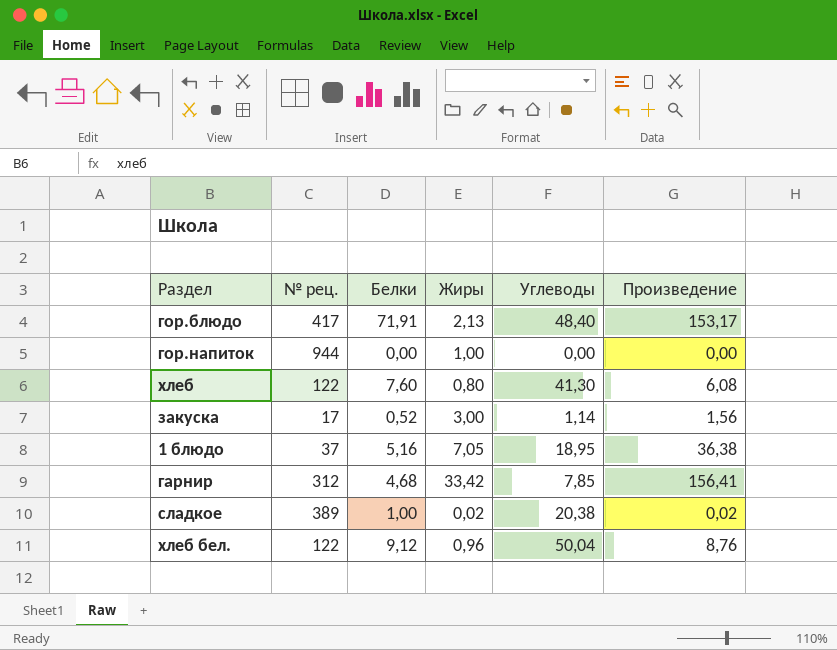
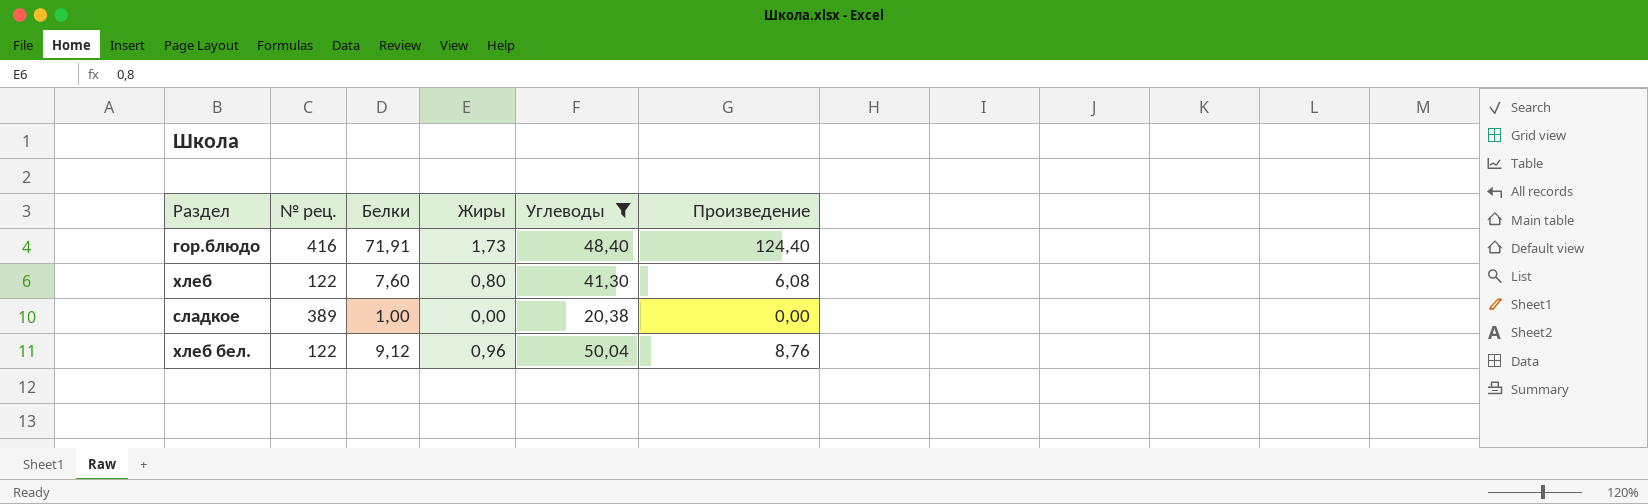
filter: none -> Углеводы >= 20,38
гор.блюдо | № рец.: 417 -> 416
гор.блюдо | Жиры: 2,13 -> 1,73
гор.блюдо | Произведение: 153,17 -> 124,40
сладкое | Жиры: 0,02 -> 0,00
сладкое | Произведение: 0,02 -> 0,00

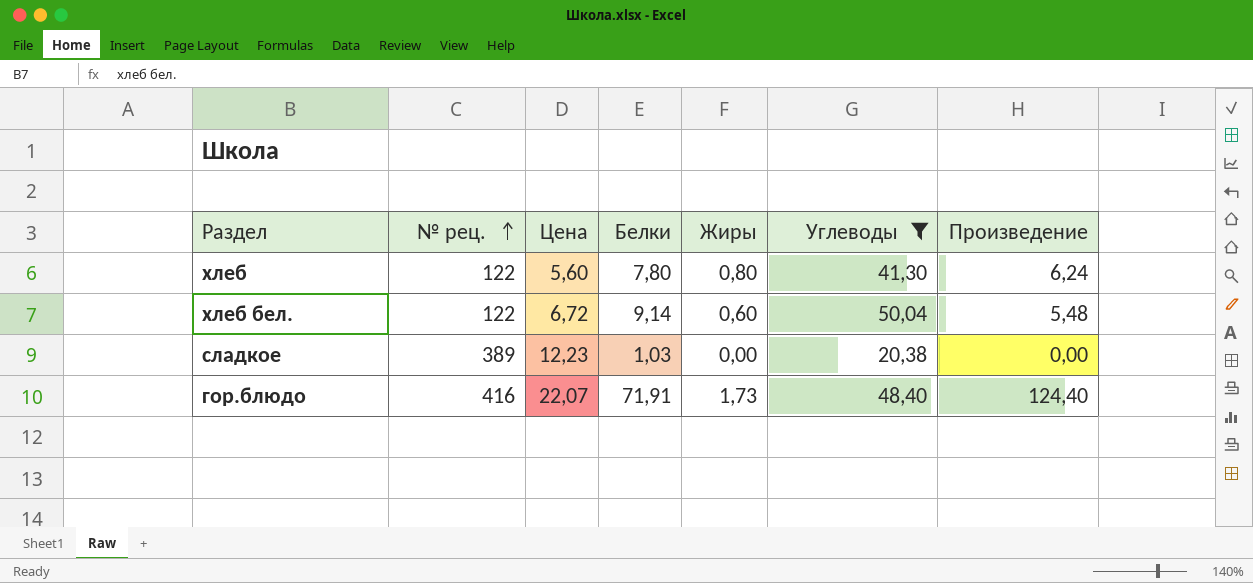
row order: none -> № рец. ascending
column Цена | position: none -> 3
хлеб | Белки: 7,60 -> 7,80
хлеб | Произведение: 6,08 -> 6,24
хлеб бел. | Белки: 9,12 -> 9,14
хлеб бел. | Жиры: 0,96 -> 0,60
хлеб бел. | Произведение: 8,76 -> 5,48
сладкое | Белки: 1,00 -> 1,03

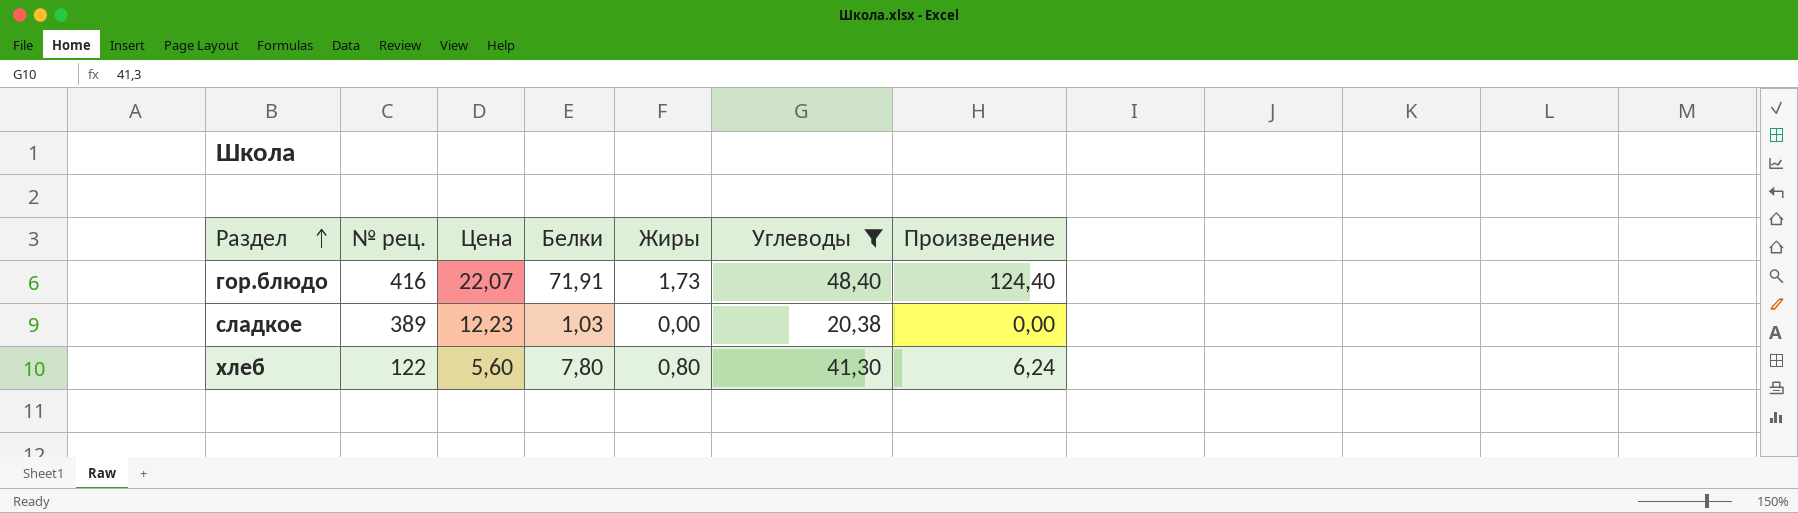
row order: № рец. ascending -> Раздел ascending
row хлеб бел.: 122 | 6,72 | 9,14 | 0,60 | 50,04 | 5,48 -> none

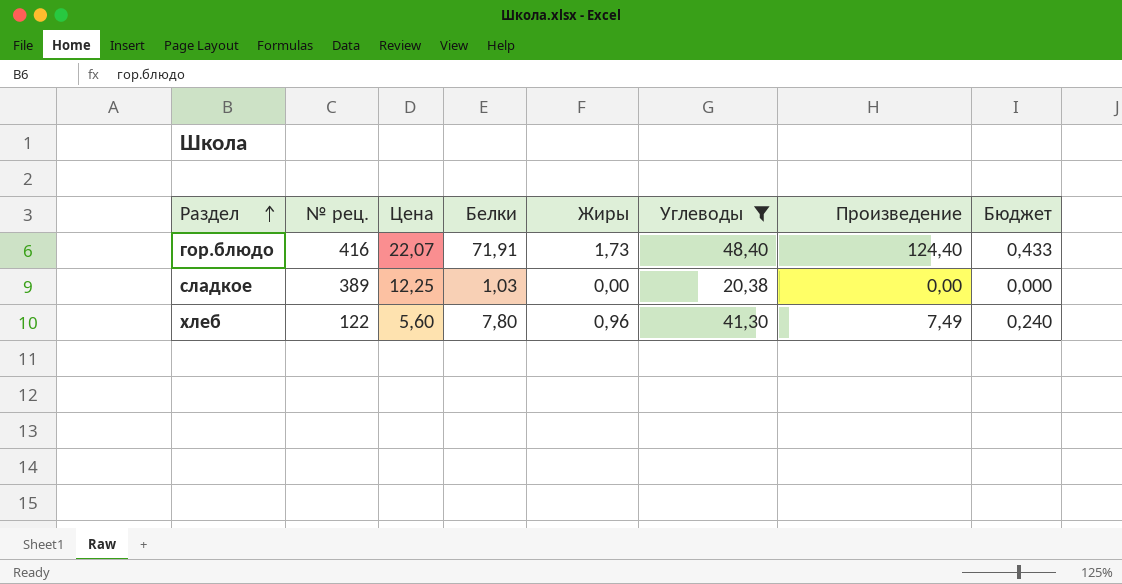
column Бюджет | formula: none -> [Жиры] * 0,25
сладкое | Цена: 12,23 -> 12,25
хлеб | Жиры: 0,80 -> 0,96
хлеб | Произведение: 6,24 -> 7,49

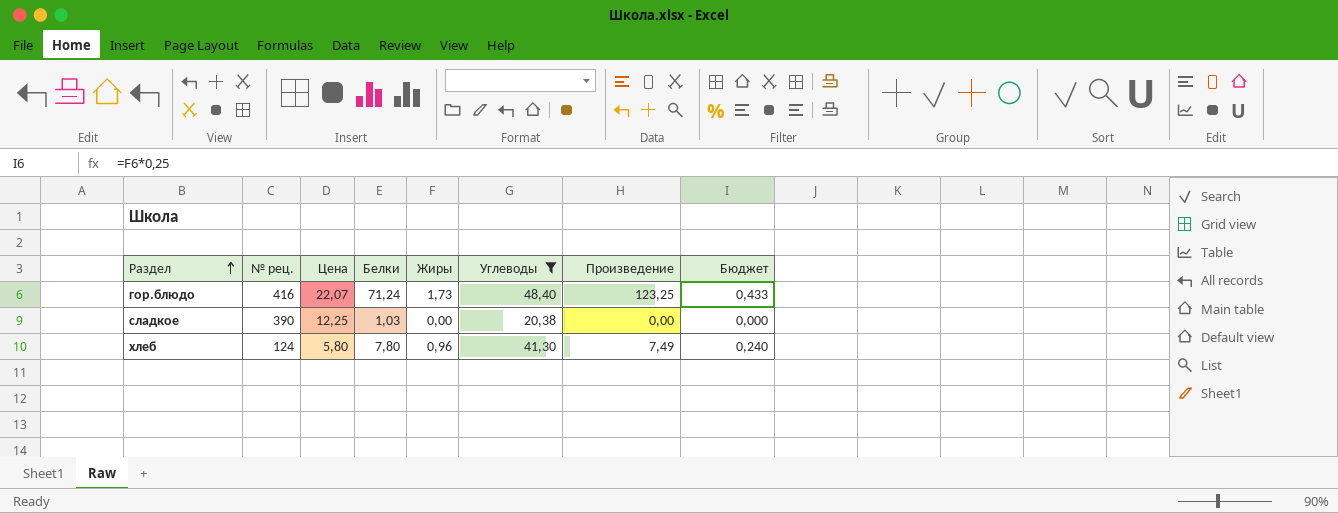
гор.блюдо | Белки: 71,91 -> 71,24
гор.блюдо | Произведение: 124,40 -> 123,25
сладкое | № рец.: 389 -> 390
хлеб | № рец.: 122 -> 124
хлеб | Цена: 5,60 -> 5,80

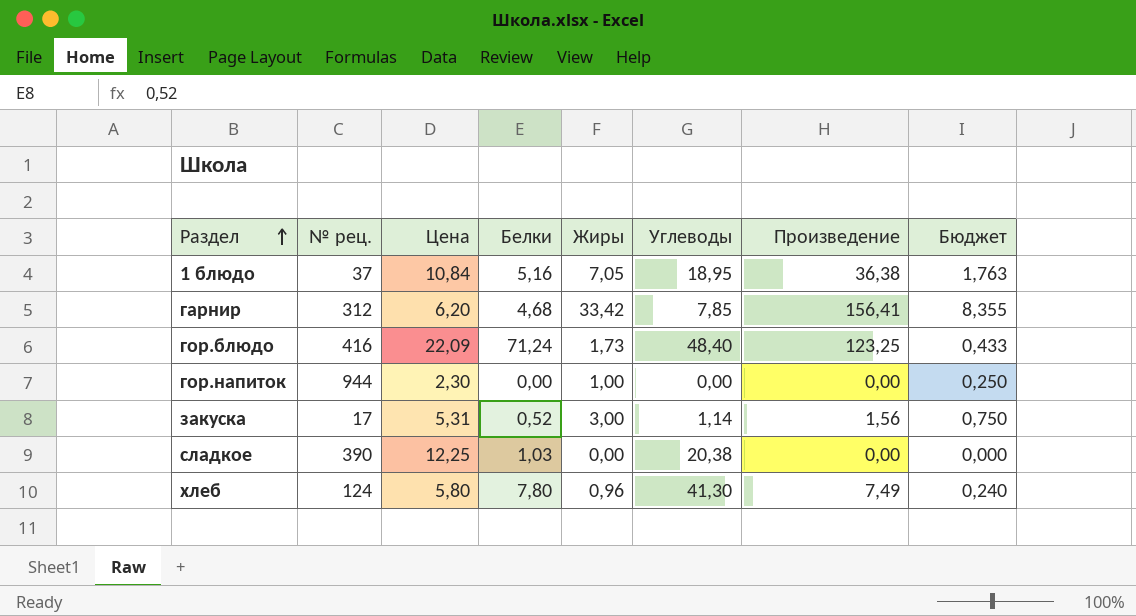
filter: Углеводы >= 20,38 -> none
гор.блюдо | Цена: 22,07 -> 22,09

